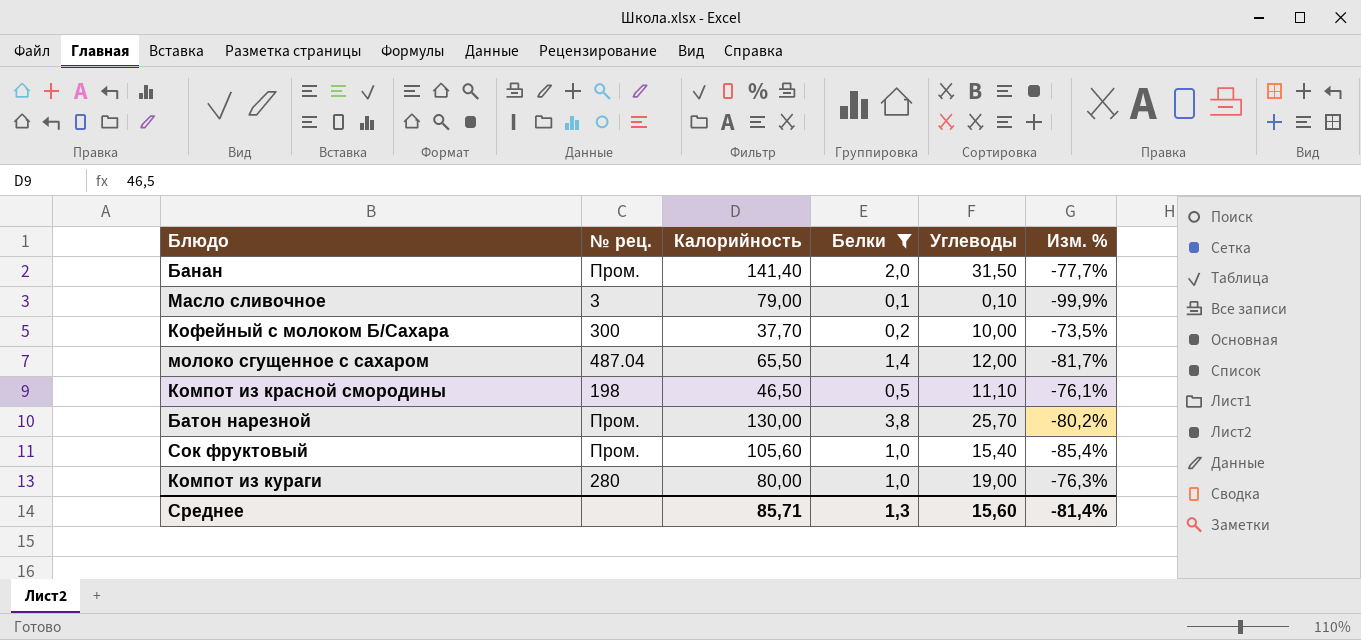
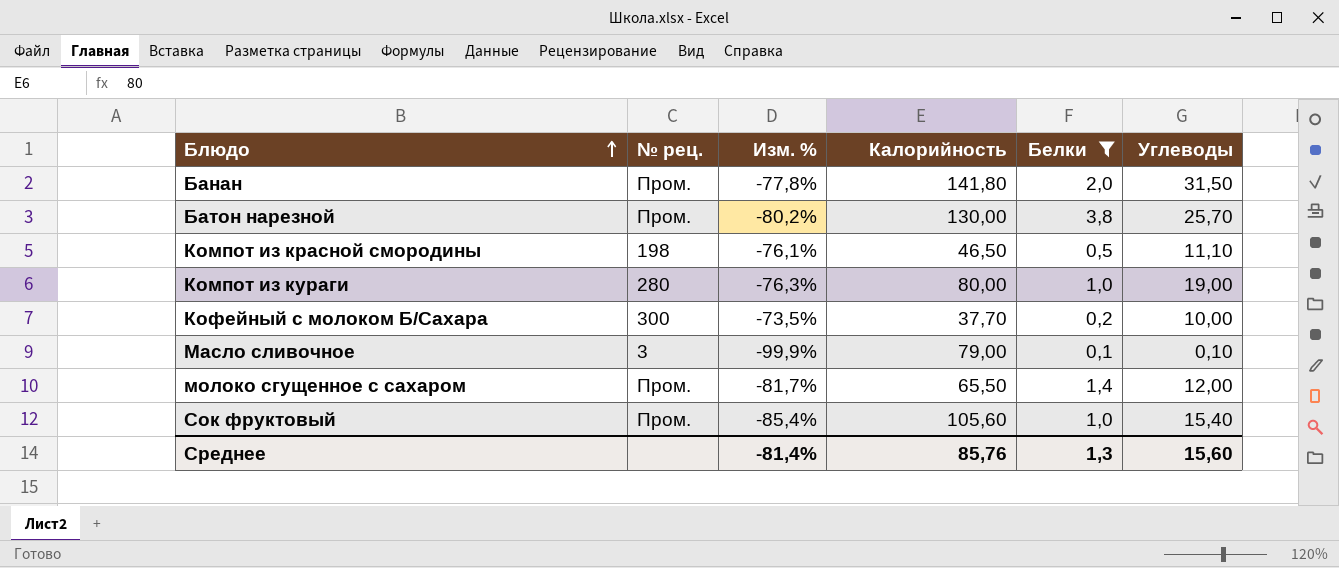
row order: none -> Блюдо ascending
column Изм. % | position: 6 -> 3
Банан | Изм. %: -77,7% -> -77,8%
Банан | Калорийность: 141,40 -> 141,80
молоко сгущенное с сахаром | № рец.: 487.04 -> Пром.
Среднее | Калорийность: 85,71 -> 85,76

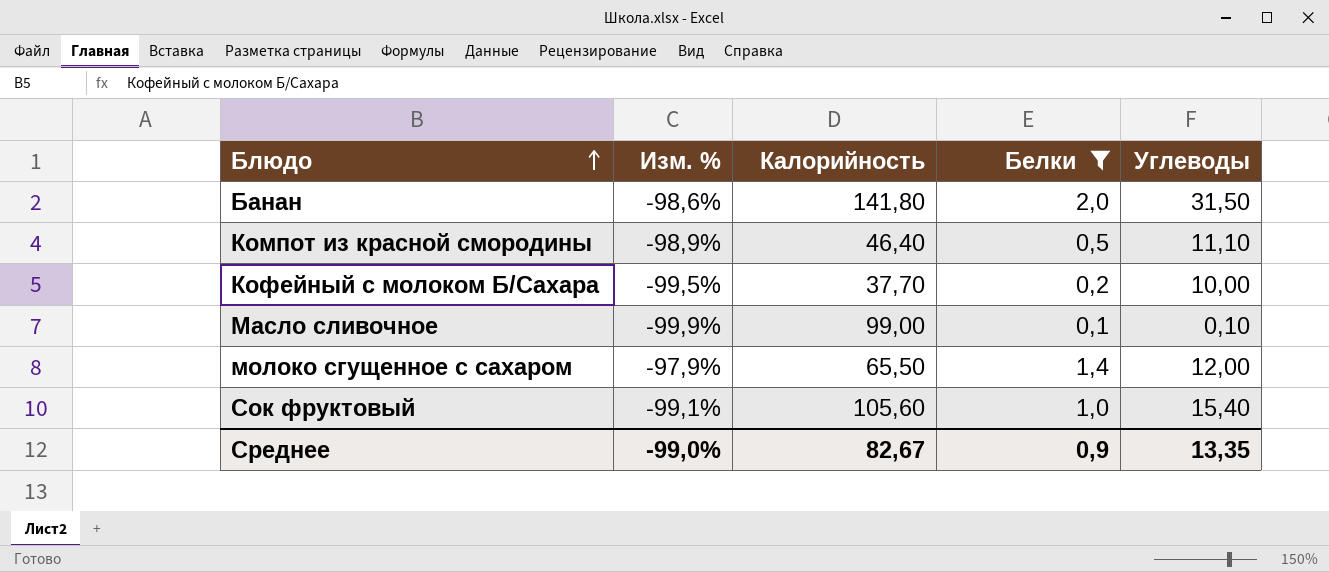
column № рец. | position: 2 -> none
column Изм. % | formula: ([Углеводы] - [Калорийность]) / [Калорийность] -> ([Белки] - [Калорийность]) / [Калорийность]
row Батон нарезной: Пром. | -80,2% | 130,00 | 3,8 | 25,70 -> none
row Компот из кураги: 280 | -76,3% | 80,00 | 1,0 | 19,00 -> none
Компот из красной смородины | Калорийность: 46,50 -> 46,40
Масло сливочное | Калорийность: 79,00 -> 99,00
Среднее | Изм. %: -81,4% -> -99,0%
Среднее | Калорийность: 85,76 -> 82,67
Среднее | Белки: 1,3 -> 0,9
Среднее | Углеводы: 15,60 -> 13,35

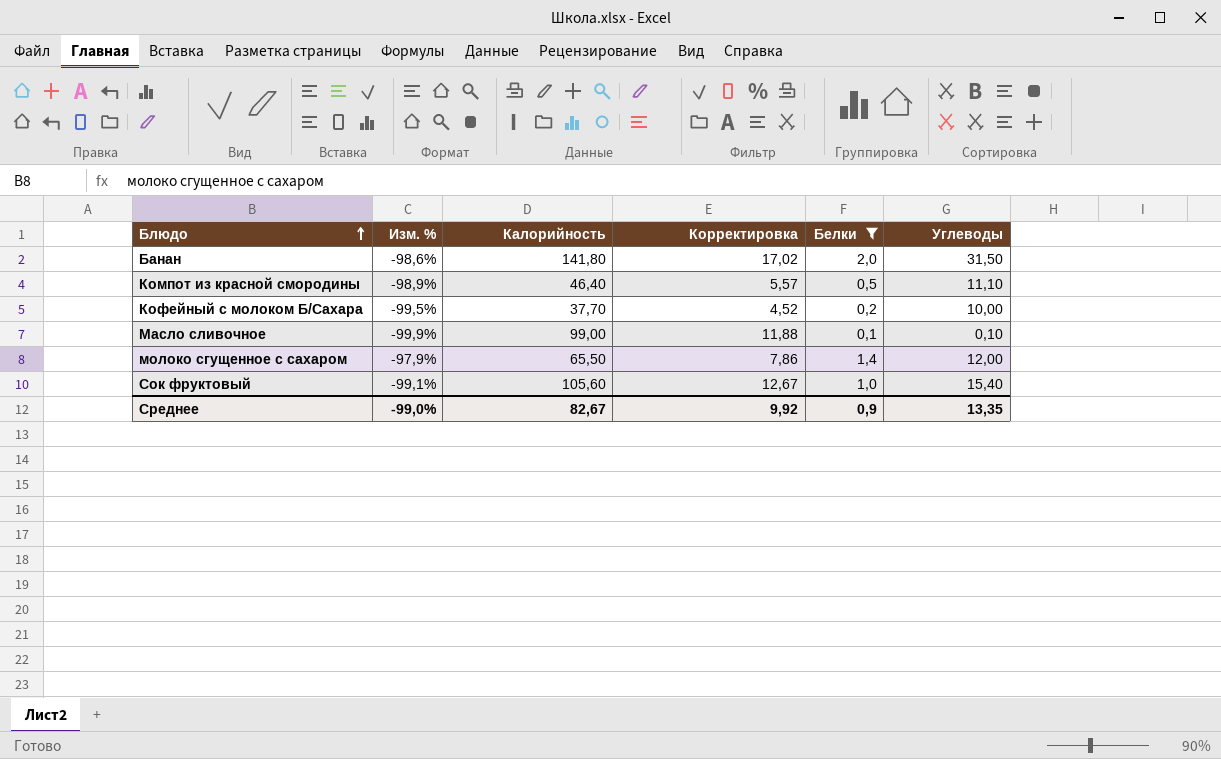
column Корректировка | formula: none -> [Калорийность] * 0,12

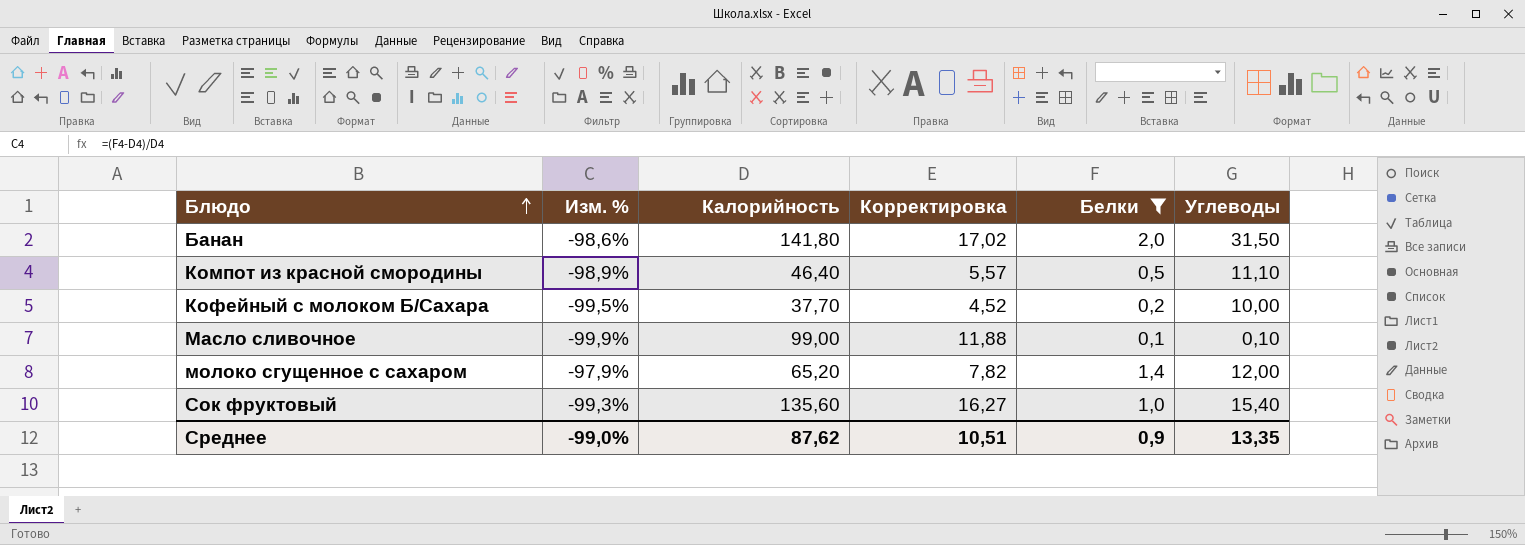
молоко сгущенное с сахаром | Калорийность: 65,50 -> 65,20
молоко сгущенное с сахаром | Корректировка: 7,86 -> 7,82
Сок фруктовый | Изм. %: -99,1% -> -99,3%
Сок фруктовый | Калорийность: 105,60 -> 135,60
Сок фруктовый | Корректировка: 12,67 -> 16,27
Среднее | Калорийность: 82,67 -> 87,62
Среднее | Корректировка: 9,92 -> 10,51

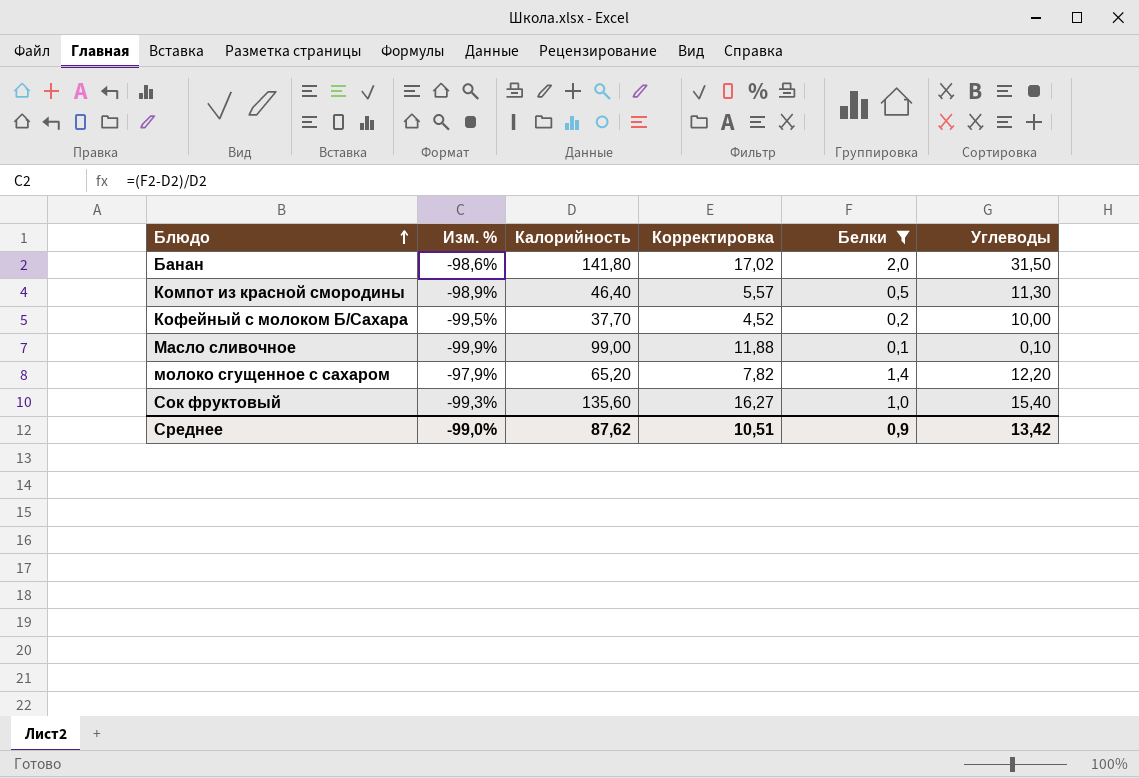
Компот из красной смородины | Углеводы: 11,10 -> 11,30
молоко сгущенное с сахаром | Углеводы: 12,00 -> 12,20
Среднее | Углеводы: 13,35 -> 13,42

